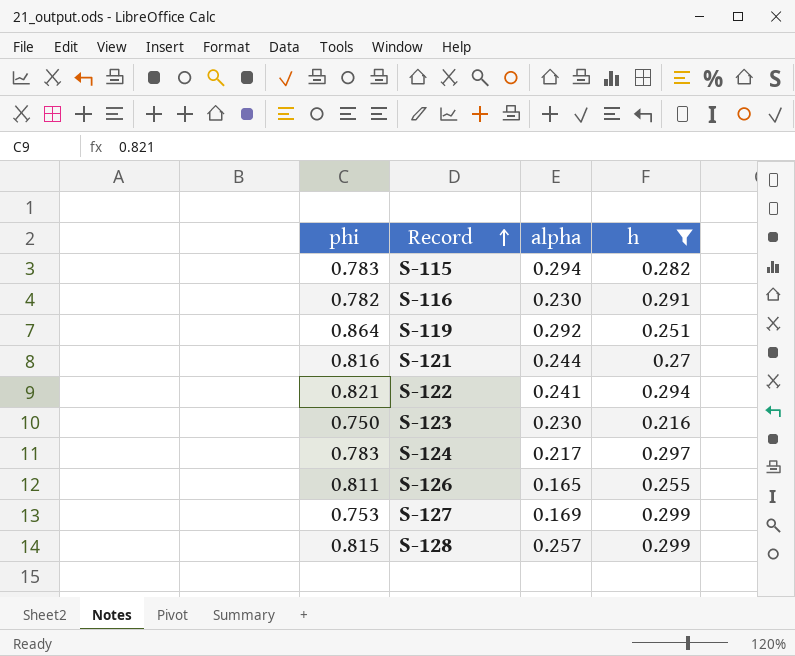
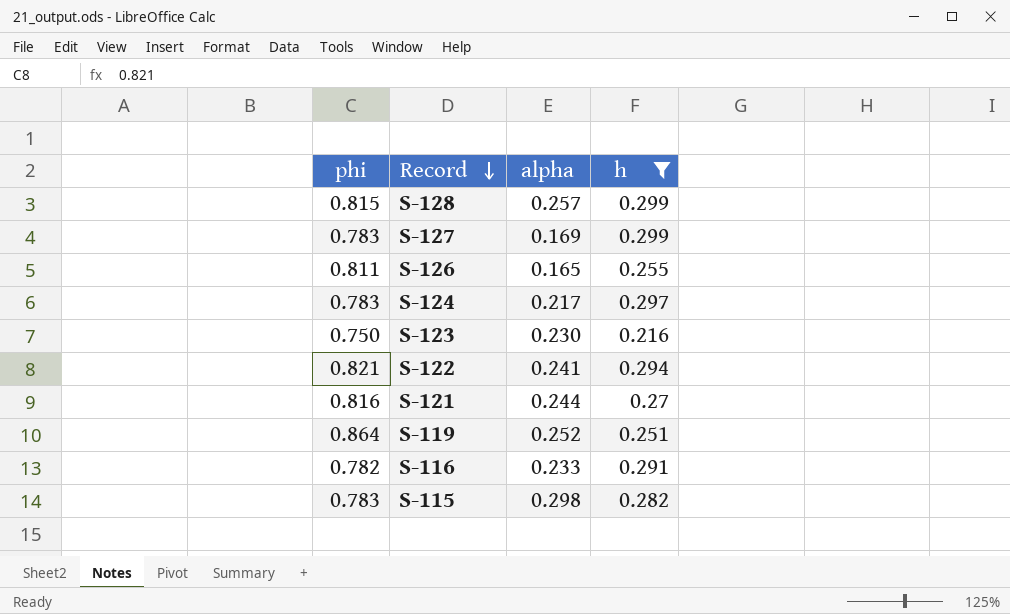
row order: Record ascending -> Record descending
S-127 | phi: 0.753 -> 0.783
S-119 | alpha: 0.292 -> 0.252
S-116 | alpha: 0.230 -> 0.233
S-115 | alpha: 0.294 -> 0.298

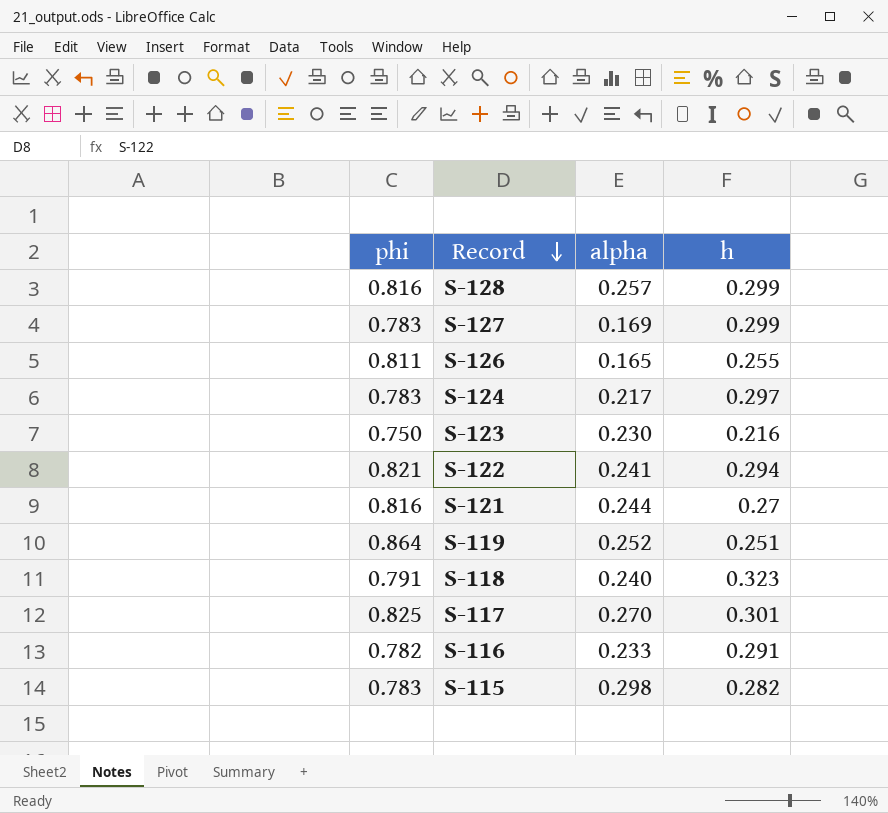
filter: h <= 0.299 -> none
S-128 | phi: 0.815 -> 0.816

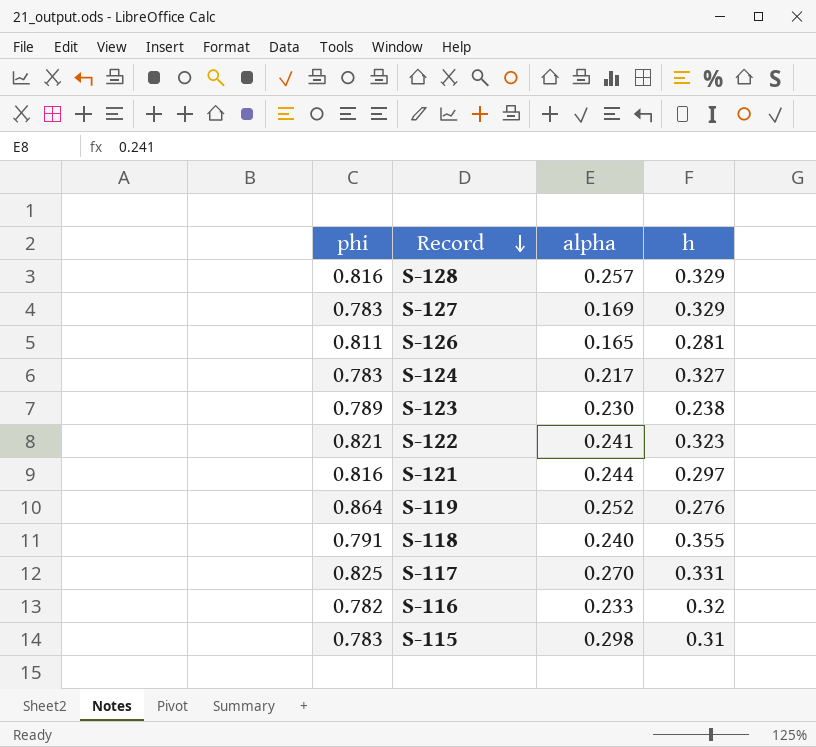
S-128 | h: 0.299 -> 0.329
S-127 | h: 0.299 -> 0.329
S-126 | h: 0.255 -> 0.281
S-124 | h: 0.297 -> 0.327
S-123 | phi: 0.750 -> 0.789
S-123 | h: 0.216 -> 0.238
S-122 | h: 0.294 -> 0.323
S-121 | h: 0.27 -> 0.297
S-119 | h: 0.251 -> 0.276
S-118 | h: 0.323 -> 0.355
S-117 | h: 0.301 -> 0.331
S-116 | h: 0.291 -> 0.32
S-115 | h: 0.282 -> 0.31

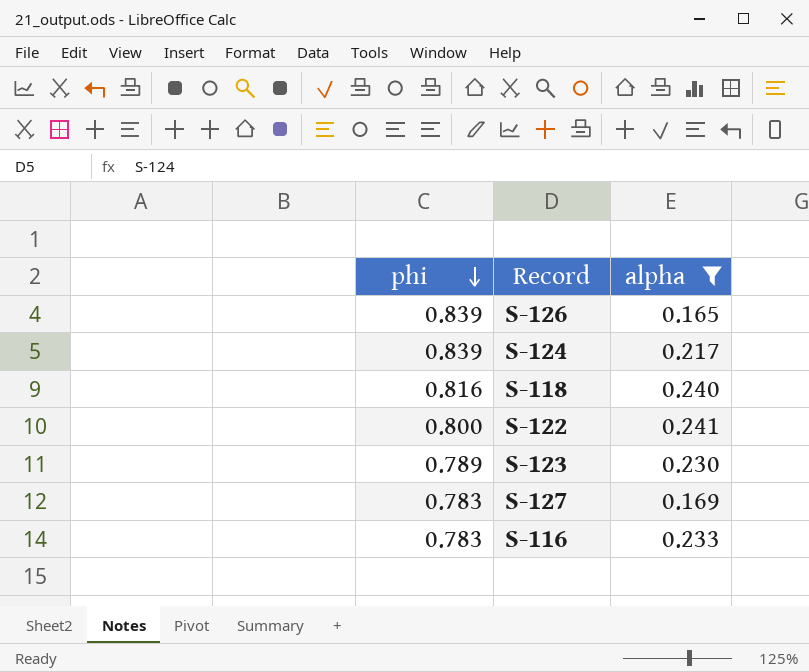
filter: none -> alpha <= 0.241
row order: Record descending -> phi descending
column h | position: 4 -> none
S-126 | phi: 0.811 -> 0.839
S-124 | phi: 0.783 -> 0.839
S-118 | phi: 0.791 -> 0.816
S-122 | phi: 0.821 -> 0.800
S-116 | phi: 0.782 -> 0.783

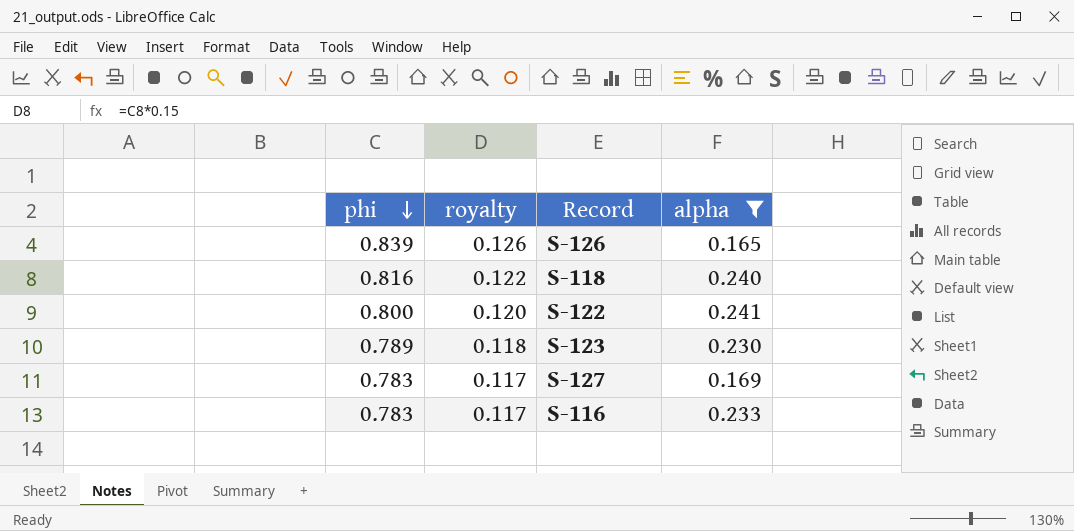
column royalty | formula: none -> [phi] * 0.15
row S-124: 0.839 | 0.217 -> none

